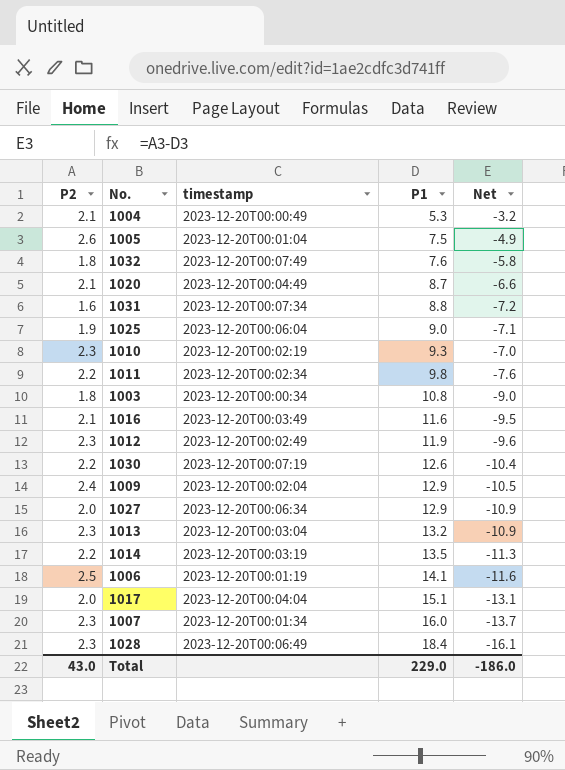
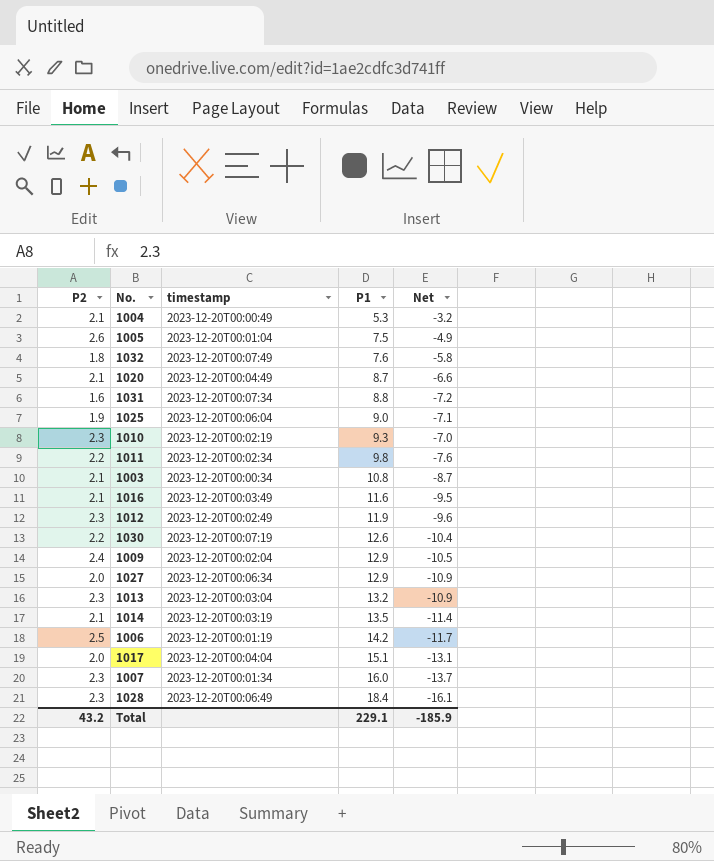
1003 | P2: 1.8 -> 2.1
1003 | Net: -9.0 -> -8.7
1014 | P2: 2.2 -> 2.1
1014 | Net: -11.3 -> -11.4
1006 | P1: 14.1 -> 14.2
1006 | Net: -11.6 -> -11.7
Total | P2: 43.0 -> 43.2
Total | P1: 229.0 -> 229.1
Total | Net: -186.0 -> -185.9

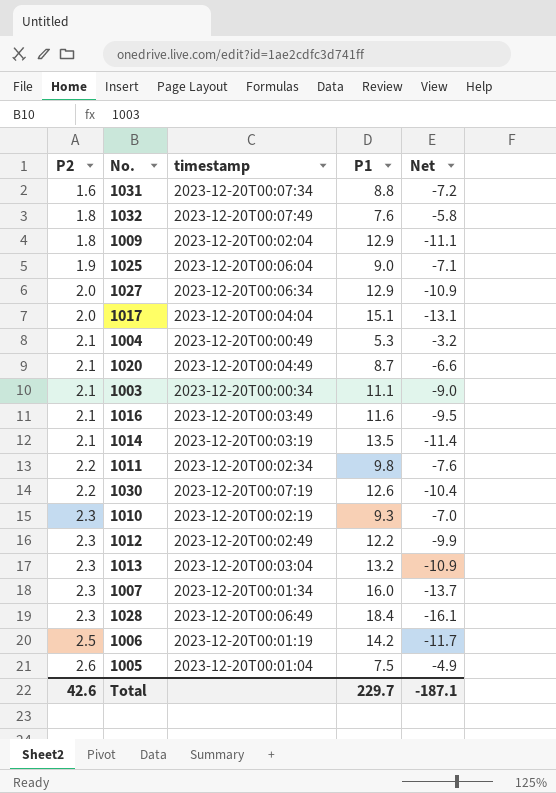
row order: P1 ascending -> P2 ascending
1009 | P2: 2.4 -> 1.8
1009 | Net: -10.5 -> -11.1
1003 | P1: 10.8 -> 11.1
1003 | Net: -8.7 -> -9.0
1012 | P1: 11.9 -> 12.2
1012 | Net: -9.6 -> -9.9
Total | P2: 43.2 -> 42.6
Total | P1: 229.1 -> 229.7
Total | Net: -185.9 -> -187.1

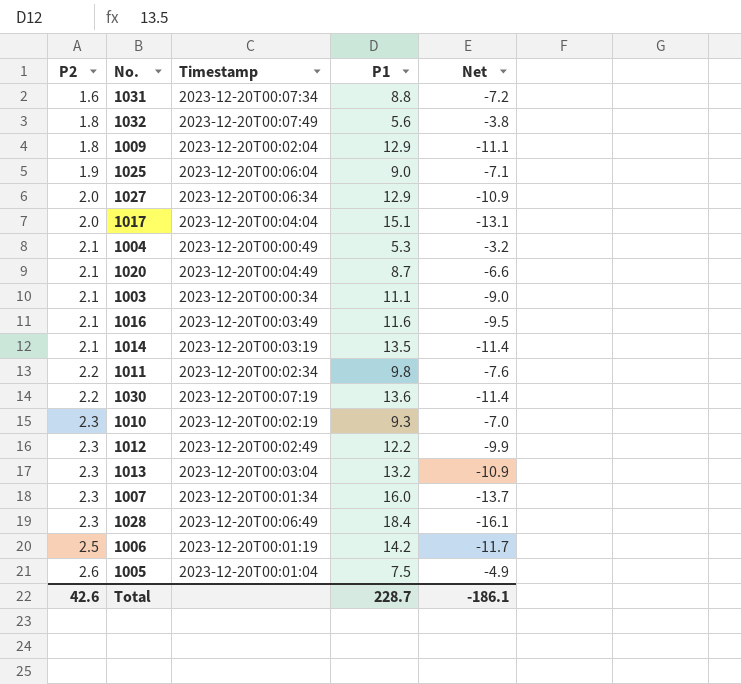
column name: timestamp -> Timestamp
1032 | P1: 7.6 -> 5.6
1032 | Net: -5.8 -> -3.8
1030 | P1: 12.6 -> 13.6
1030 | Net: -10.4 -> -11.4
Total | P1: 229.7 -> 228.7
Total | Net: -187.1 -> -186.1

